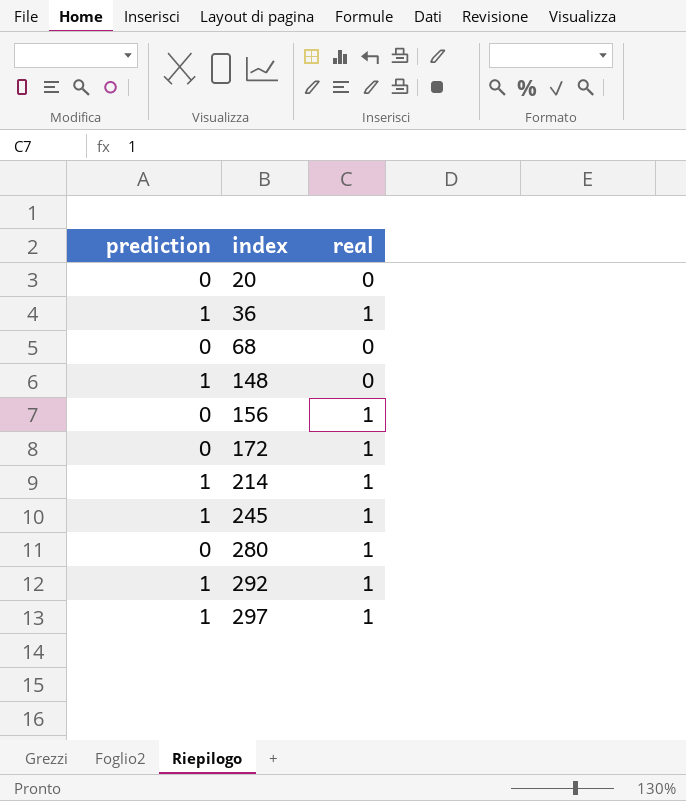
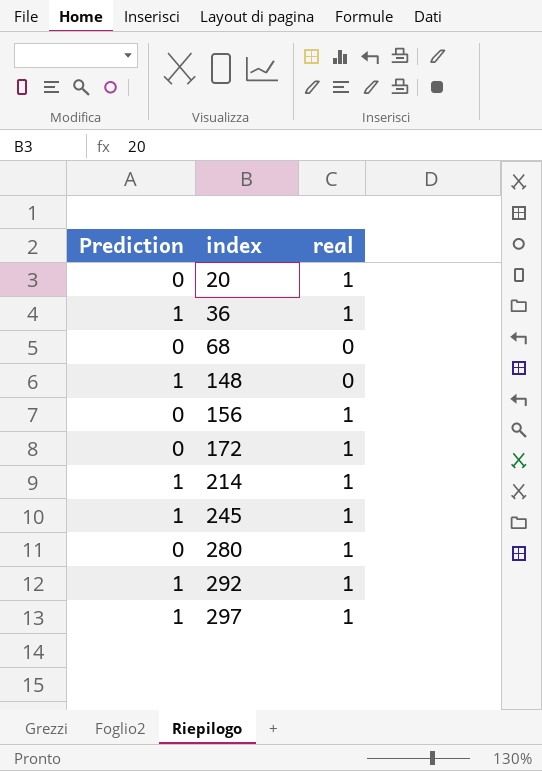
column name: prediction -> Prediction
20 | real: 0 -> 1

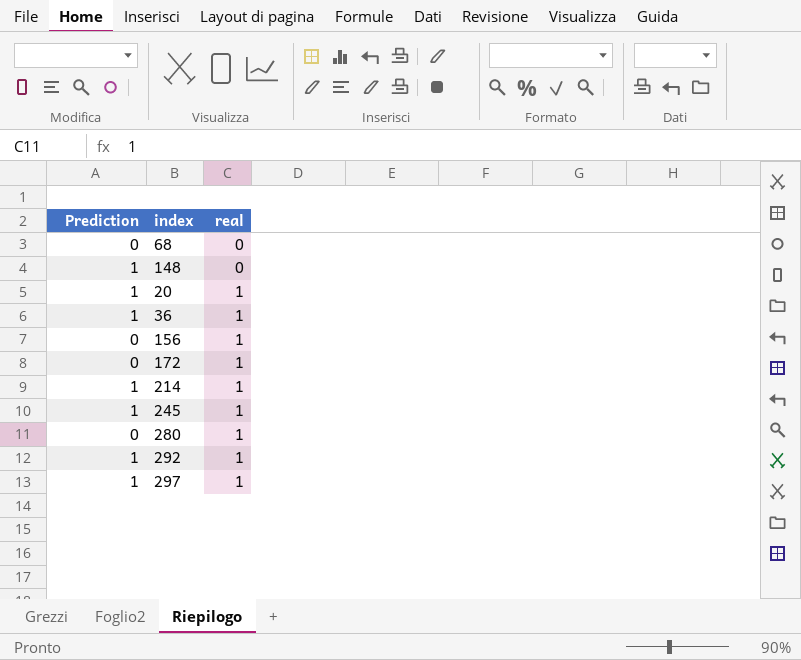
row order: index ascending -> real ascending
20 | Prediction: 0 -> 1

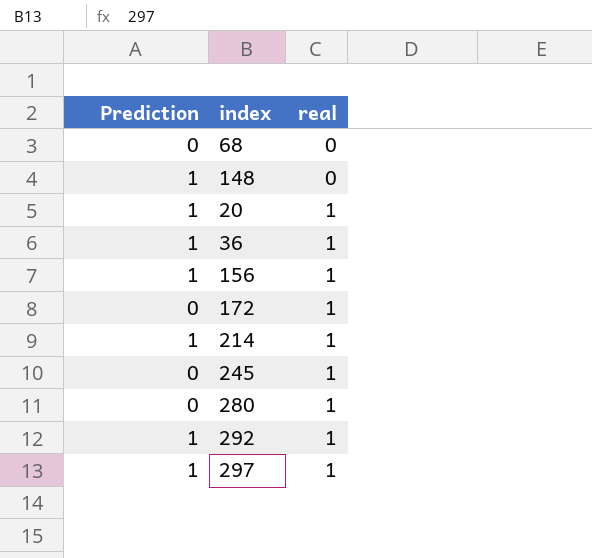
156 | Prediction: 0 -> 1
245 | Prediction: 1 -> 0

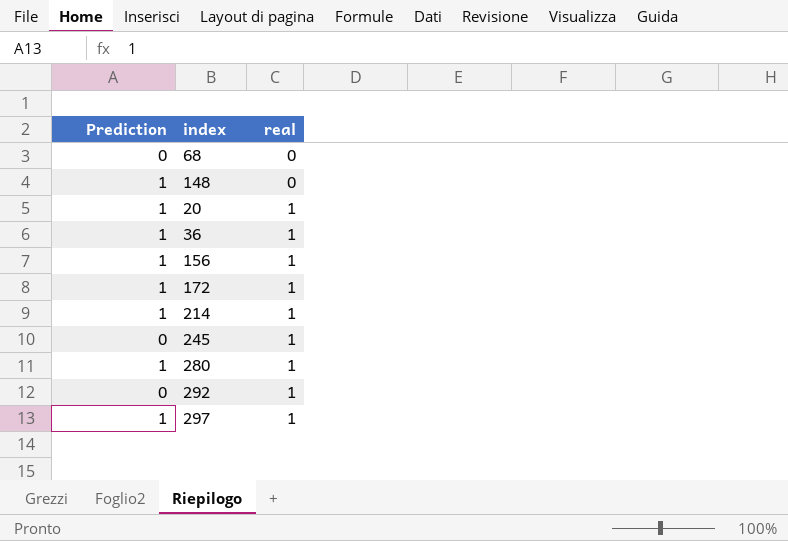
172 | Prediction: 0 -> 1
280 | Prediction: 0 -> 1
292 | Prediction: 1 -> 0

